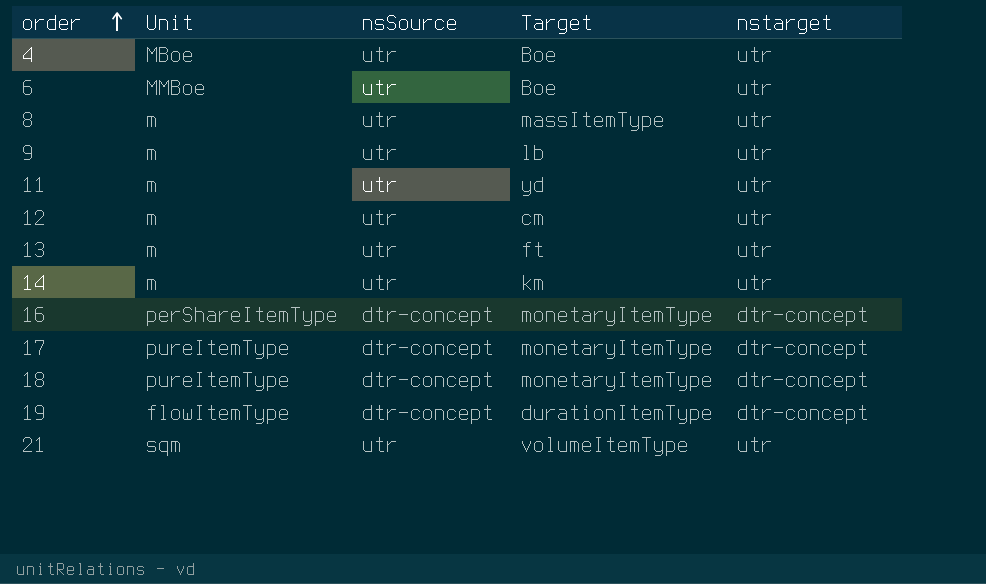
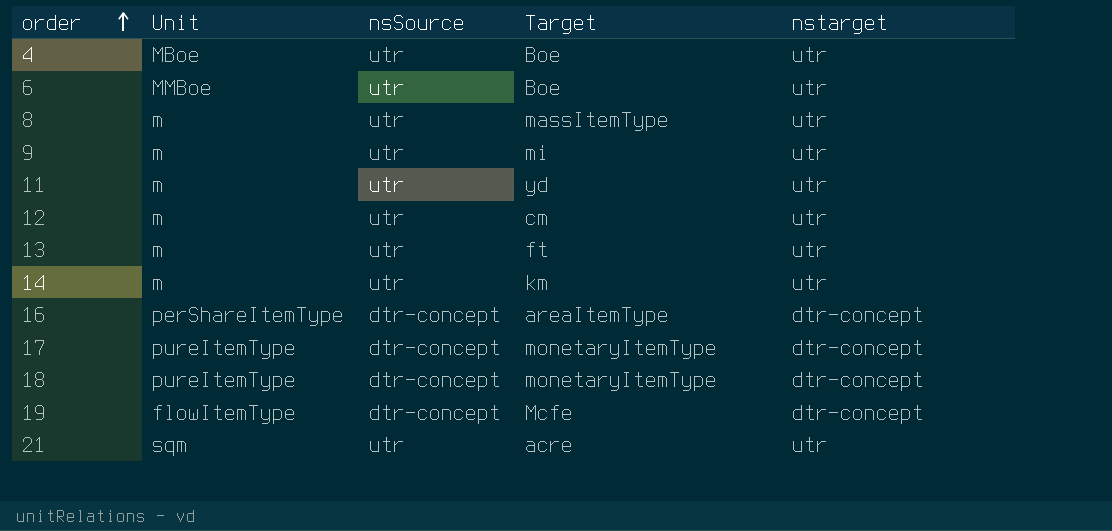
9 | Target: lb -> mi
16 | Target: monetaryItemType -> areaItemType
19 | Target: durationItemType -> Mcfe
21 | Target: volumeItemType -> acre

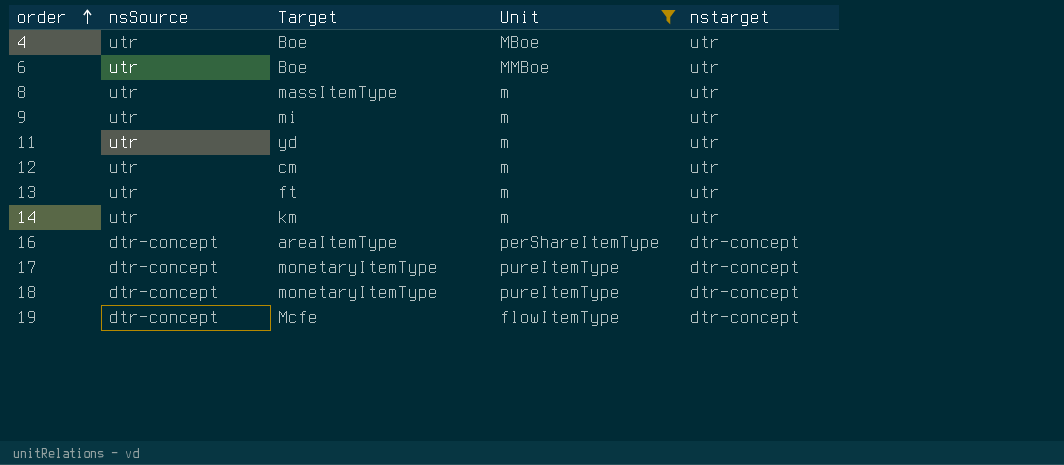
filter: none -> Unit != sqm
column Unit | position: 2 -> 4

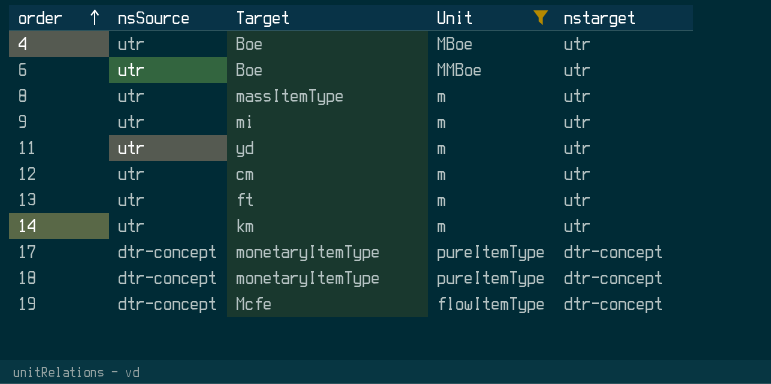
row 16: dtr-concept | areaItemType | perShareItemType | dtr-concept -> none

